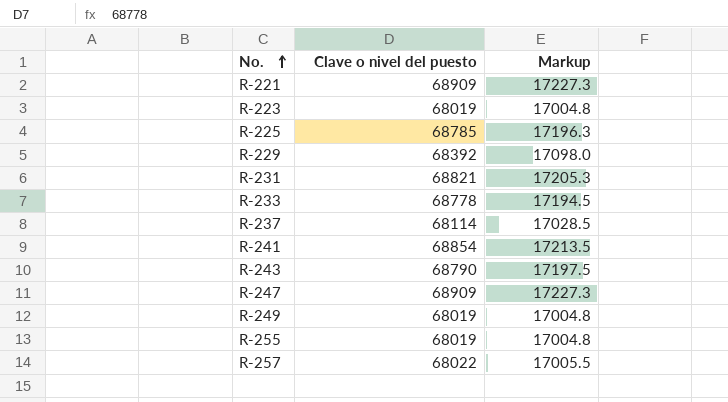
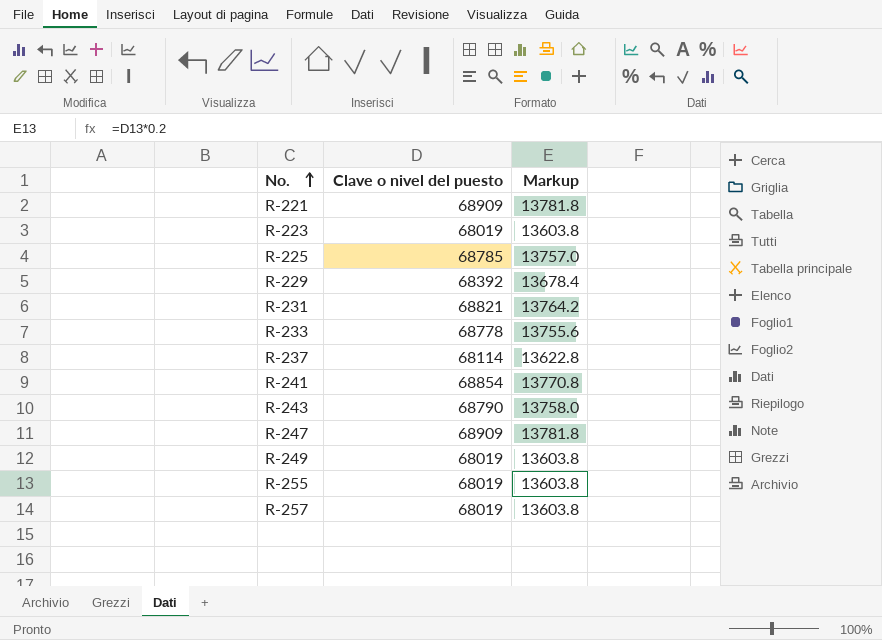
column Markup | formula: [Clave o nivel del puesto] * 0.25 -> [Clave o nivel del puesto] * 0.2
R-257 | Clave o nivel del puesto: 68022 -> 68019

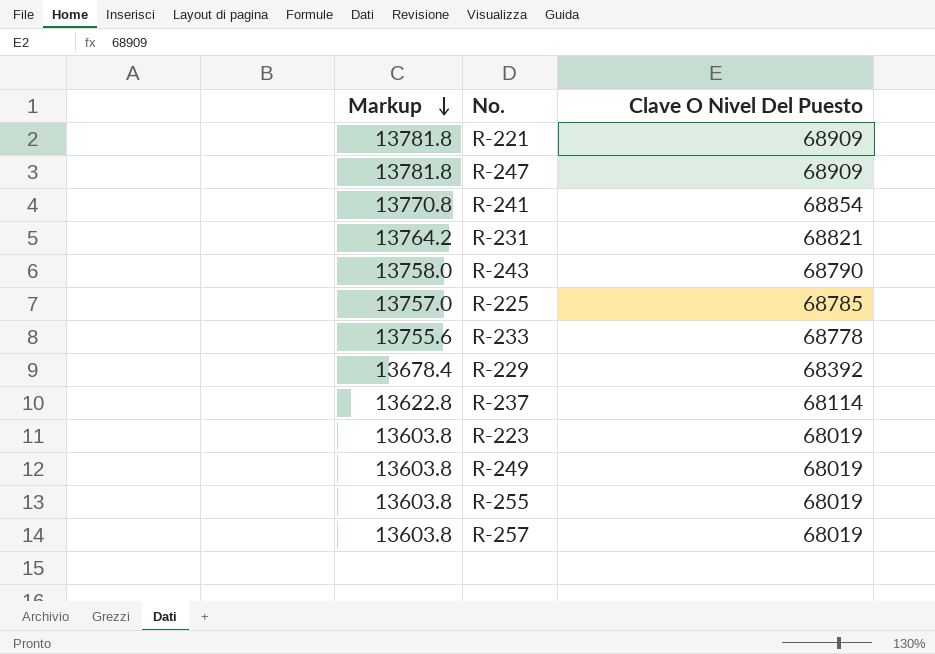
row order: No. ascending -> Markup descending
column Markup | position: 3 -> 1
column name: Clave o nivel del puesto -> Clave O Nivel Del Puesto

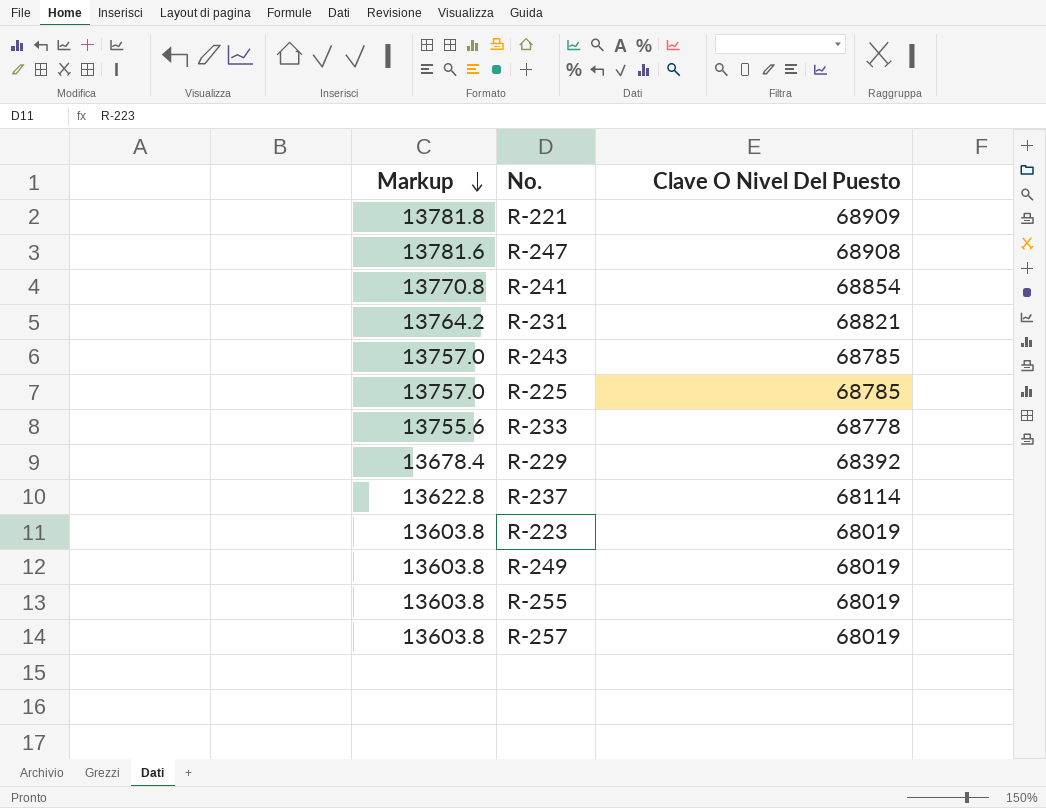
R-247 | Markup: 13781.8 -> 13781.6
R-247 | Clave O Nivel Del Puesto: 68909 -> 68908
R-243 | Markup: 13758.0 -> 13757.0
R-243 | Clave O Nivel Del Puesto: 68790 -> 68785

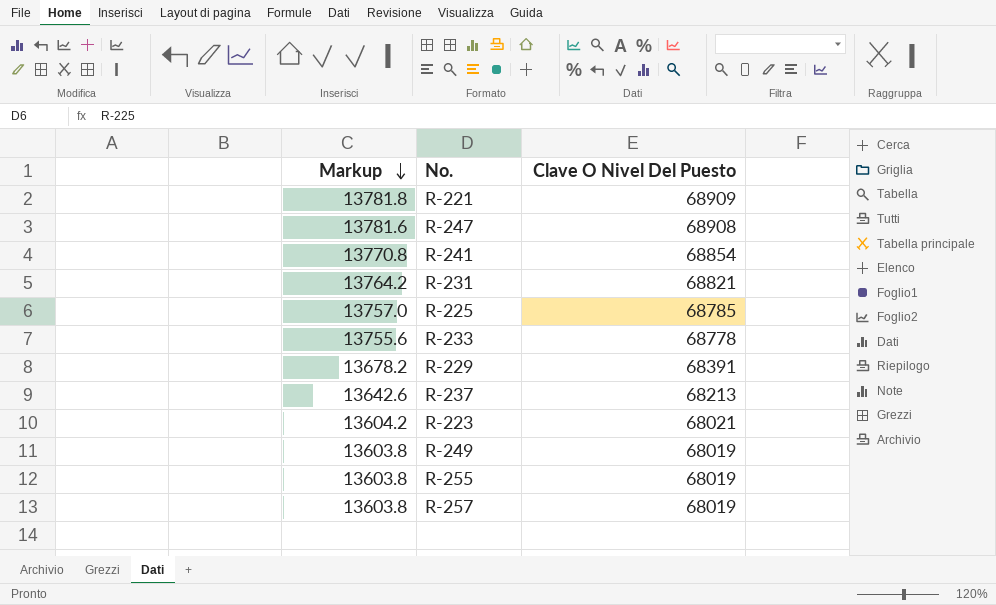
row R-243: 13757.0 | 68785 -> none
R-229 | Markup: 13678.4 -> 13678.2
R-229 | Clave O Nivel Del Puesto: 68392 -> 68391
R-237 | Markup: 13622.8 -> 13642.6
R-237 | Clave O Nivel Del Puesto: 68114 -> 68213
R-223 | Markup: 13603.8 -> 13604.2
R-223 | Clave O Nivel Del Puesto: 68019 -> 68021

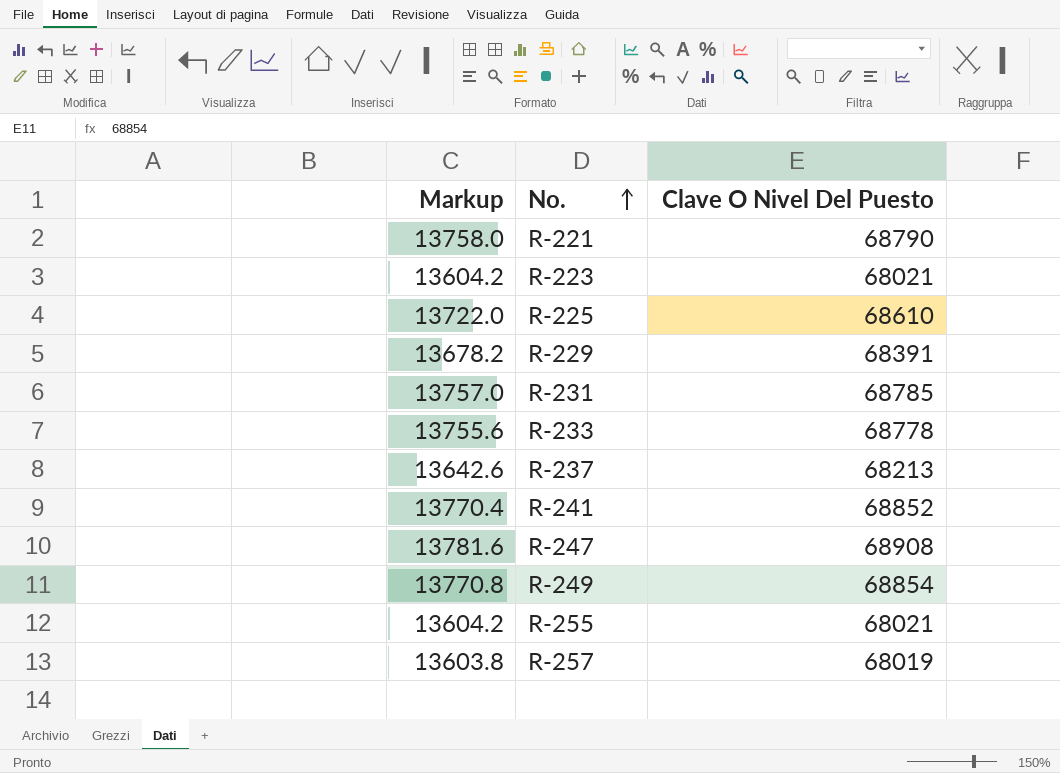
row order: Markup descending -> No. ascending
R-221 | Markup: 13781.8 -> 13758.0
R-221 | Clave O Nivel Del Puesto: 68909 -> 68790
R-225 | Markup: 13757.0 -> 13722.0
R-225 | Clave O Nivel Del Puesto: 68785 -> 68610
R-231 | Markup: 13764.2 -> 13757.0
R-231 | Clave O Nivel Del Puesto: 68821 -> 68785
R-241 | Markup: 13770.8 -> 13770.4
R-241 | Clave O Nivel Del Puesto: 68854 -> 68852
R-249 | Markup: 13603.8 -> 13770.8
R-249 | Clave O Nivel Del Puesto: 68019 -> 68854
R-255 | Markup: 13603.8 -> 13604.2
R-255 | Clave O Nivel Del Puesto: 68019 -> 68021

